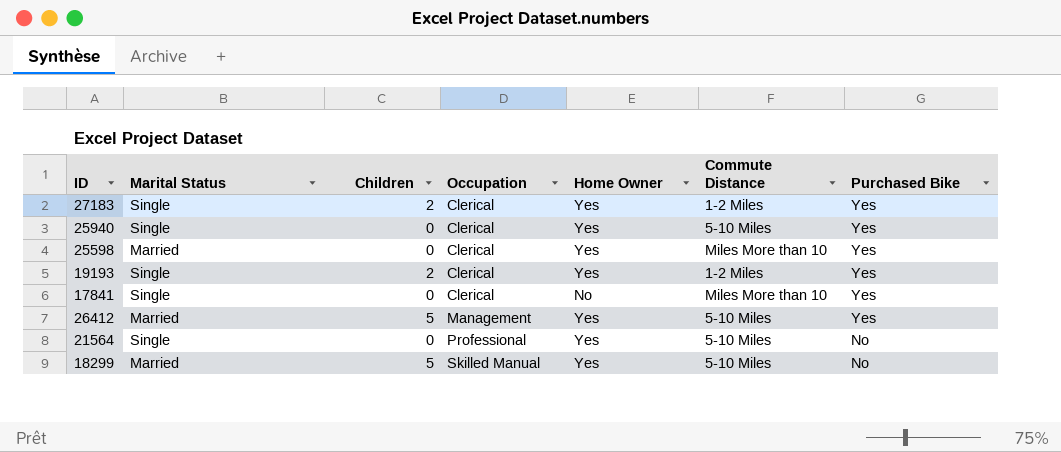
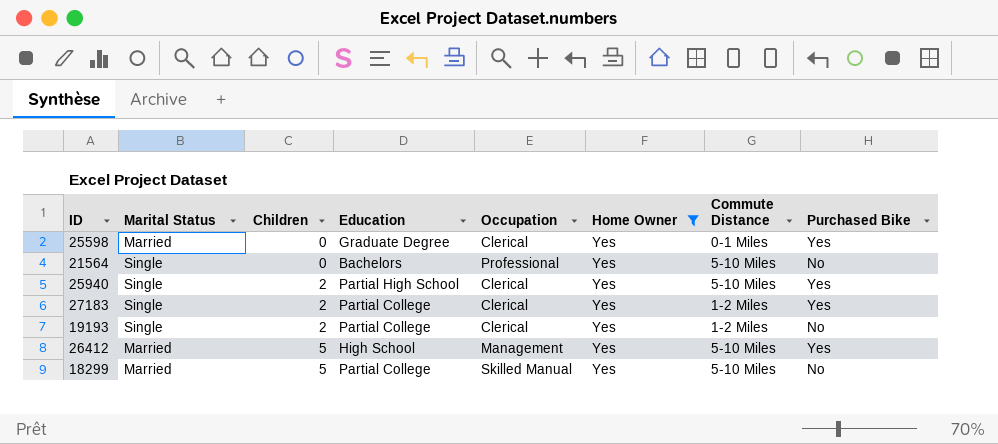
filter: none -> Home Owner = Yes
row order: Occupation ascending -> Children ascending
column Education | position: none -> 4
25598 | Commute Distance: Miles More than 10 -> 0-1 Miles
25940 | Children: 0 -> 2
19193 | Purchased Bike: Yes -> No

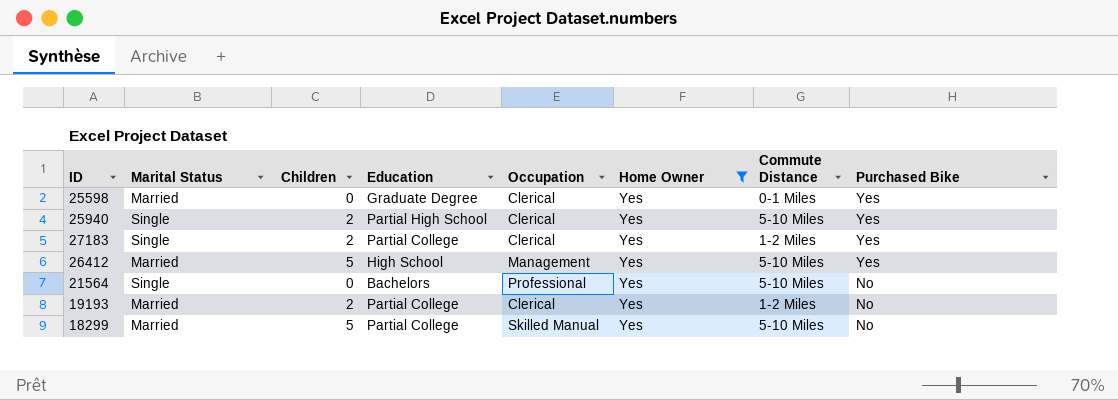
row order: Children ascending -> Purchased Bike descending
19193 | Marital Status: Single -> Married

